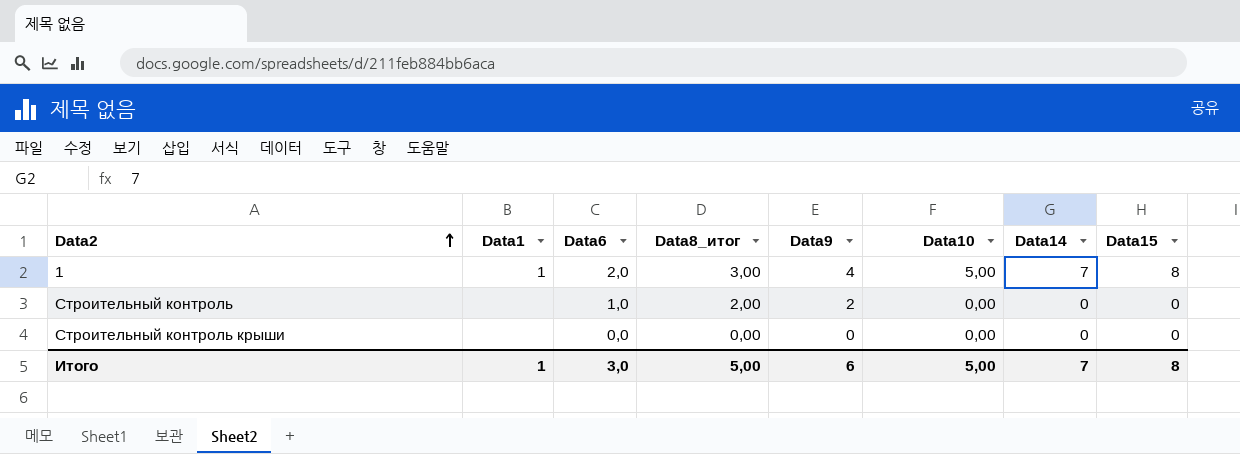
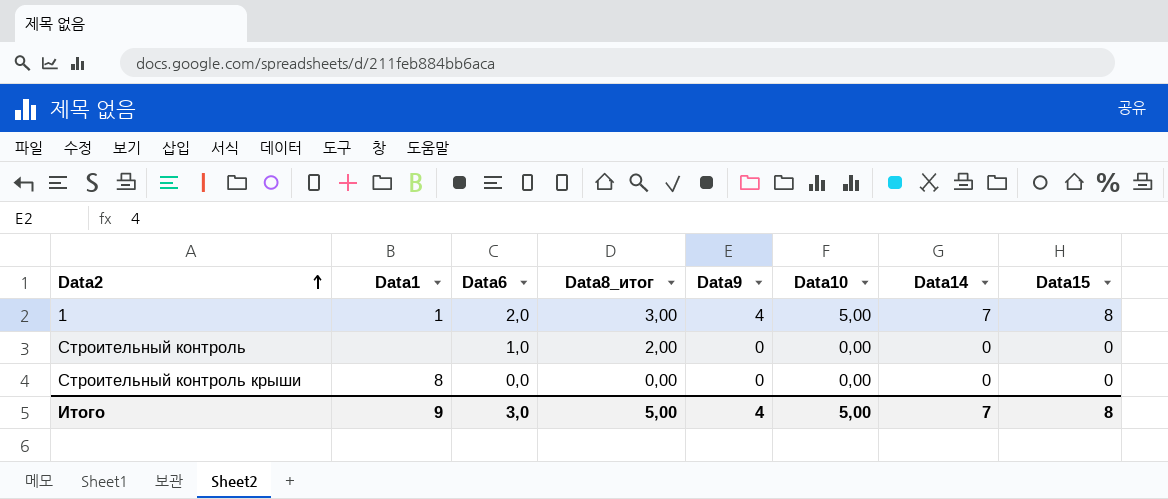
Строительный контроль | Data9: 2 -> 0
Строительный контроль крыши | Data1: none -> 8
Итого | Data1: 1 -> 9
Итого | Data9: 6 -> 4

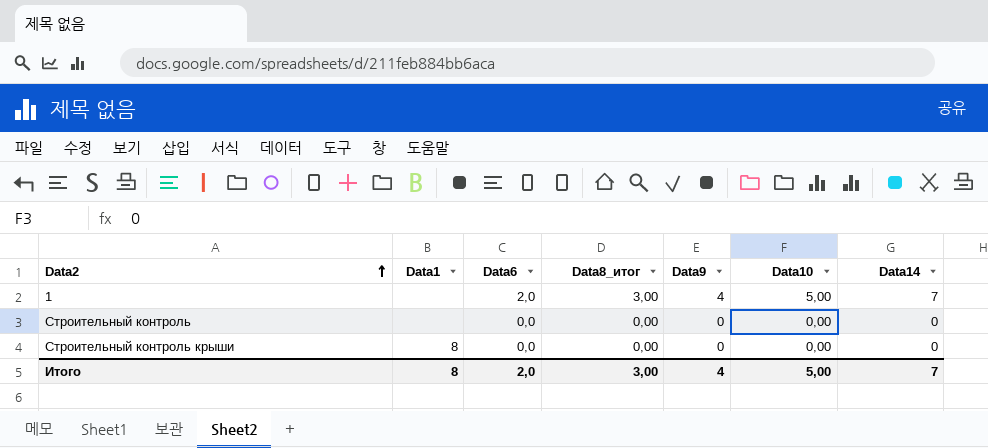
column Data15 | position: 8 -> none
1 | Data1: 1 -> none
Строительный контроль | Data6: 1,0 -> 0,0
Строительный контроль | Data8_итог: 2,00 -> 0,00
Итого | Data1: 9 -> 8
Итого | Data6: 3,0 -> 2,0
Итого | Data8_итог: 5,00 -> 3,00

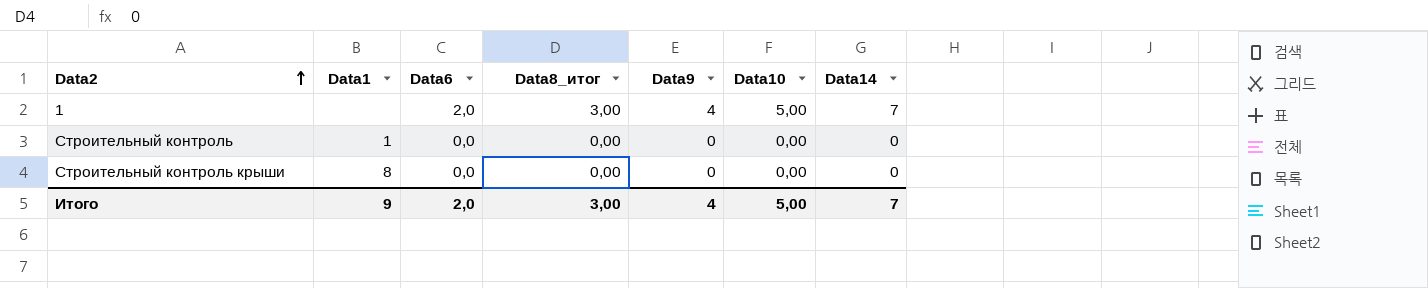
Строительный контроль | Data1: none -> 1
Итого | Data1: 8 -> 9

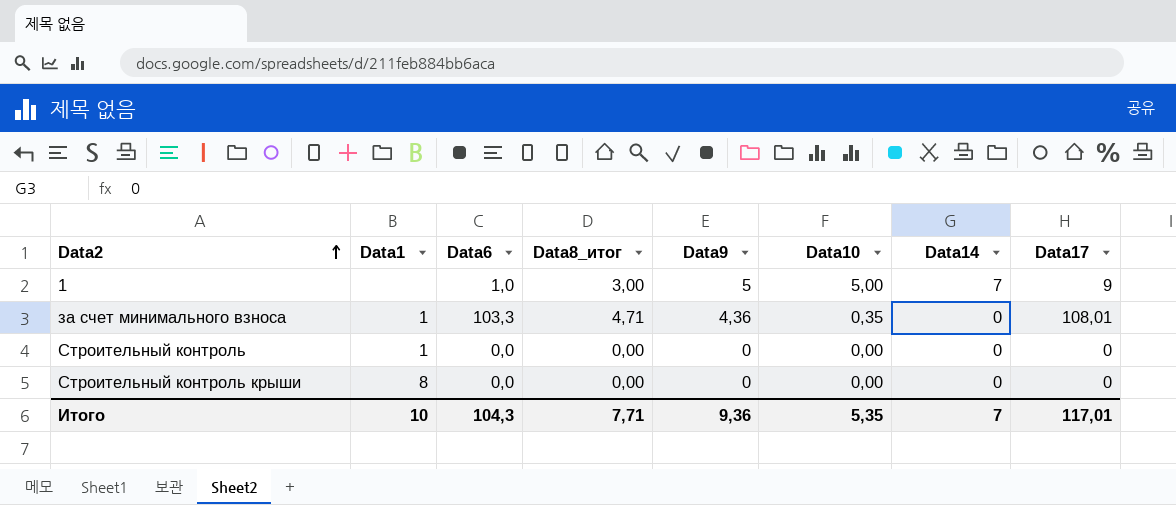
column Data17 | position: none -> 8
1 | Data6: 2,0 -> 1,0
1 | Data9: 4 -> 5
row за счет минимального взноса: none -> 1 | 103,3 | 4,71 | 4,36 | 0,35 | 0 | 108,01
Итого | Data1: 9 -> 10
Итого | Data6: 2,0 -> 104,3
Итого | Data8_итог: 3,00 -> 7,71
Итого | Data9: 4 -> 9,36
Итого | Data10: 5,00 -> 5,35

